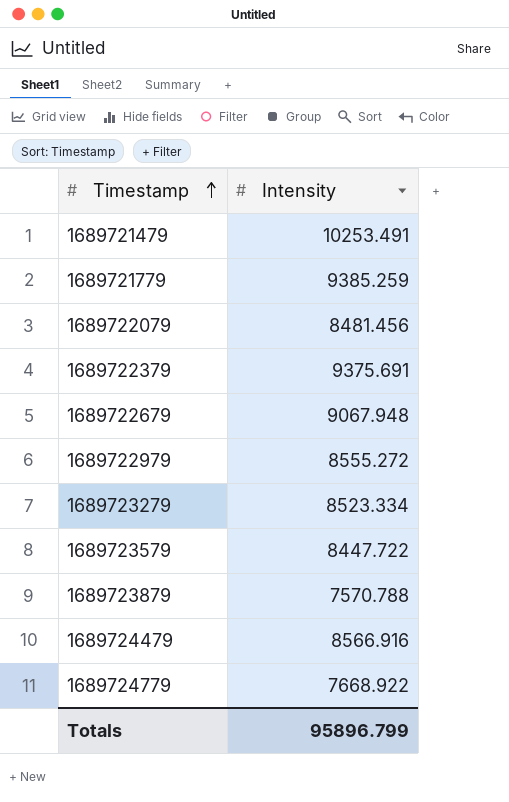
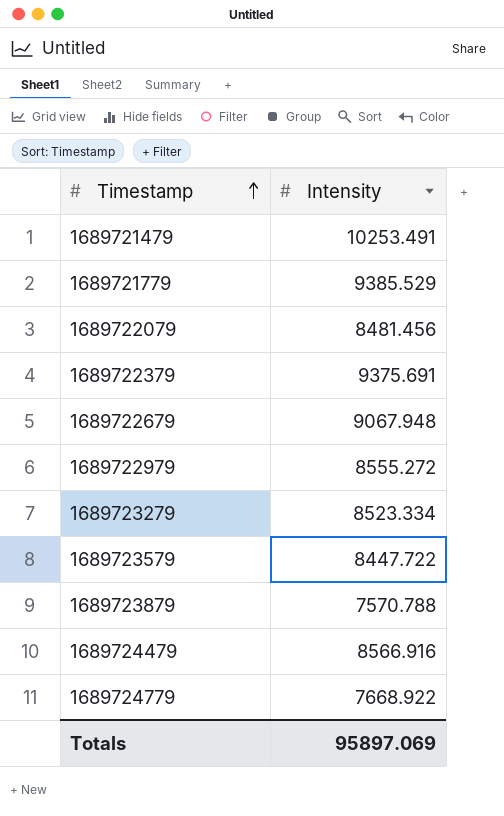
1689721779 | Intensity: 9385.259 -> 9385.529
Totals | Intensity: 95896.799 -> 95897.069

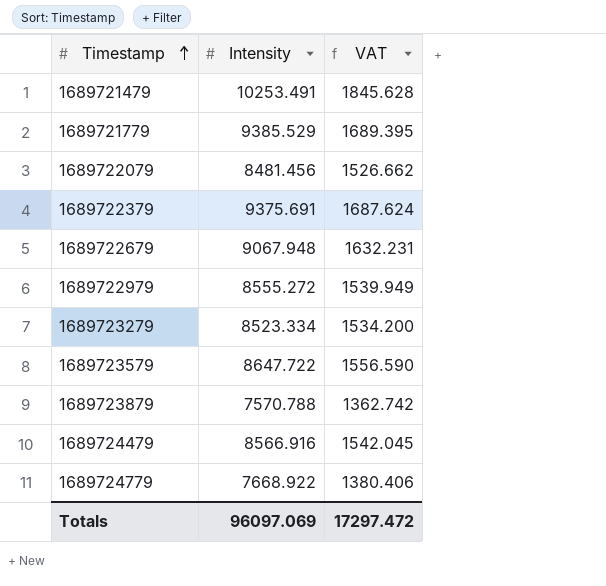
column VAT | formula: none -> [Intensity] * 0.18
1689723579 | Intensity: 8447.722 -> 8647.722
Totals | Intensity: 95897.069 -> 96097.069

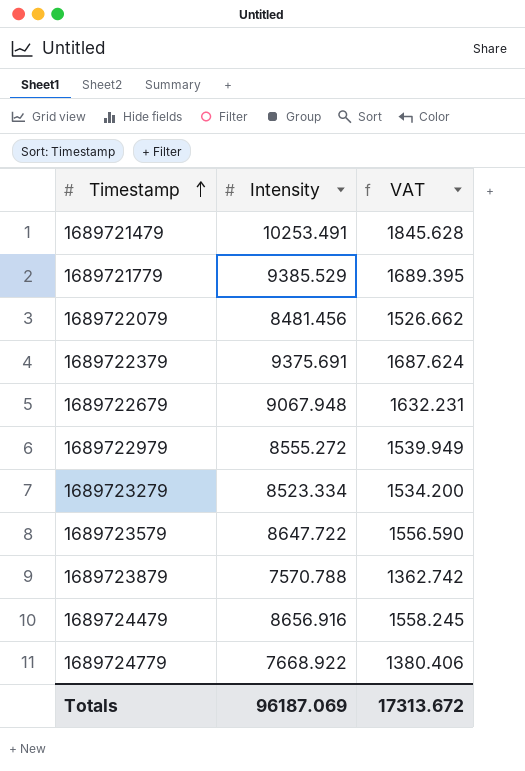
1689724479 | Intensity: 8566.916 -> 8656.916
1689724479 | VAT: 1542.045 -> 1558.245
Totals | Intensity: 96097.069 -> 96187.069
Totals | VAT: 17297.472 -> 17313.672

